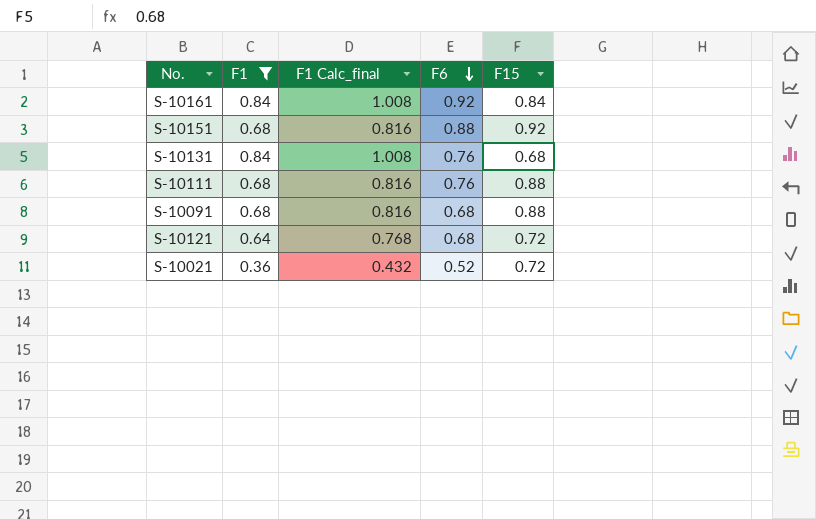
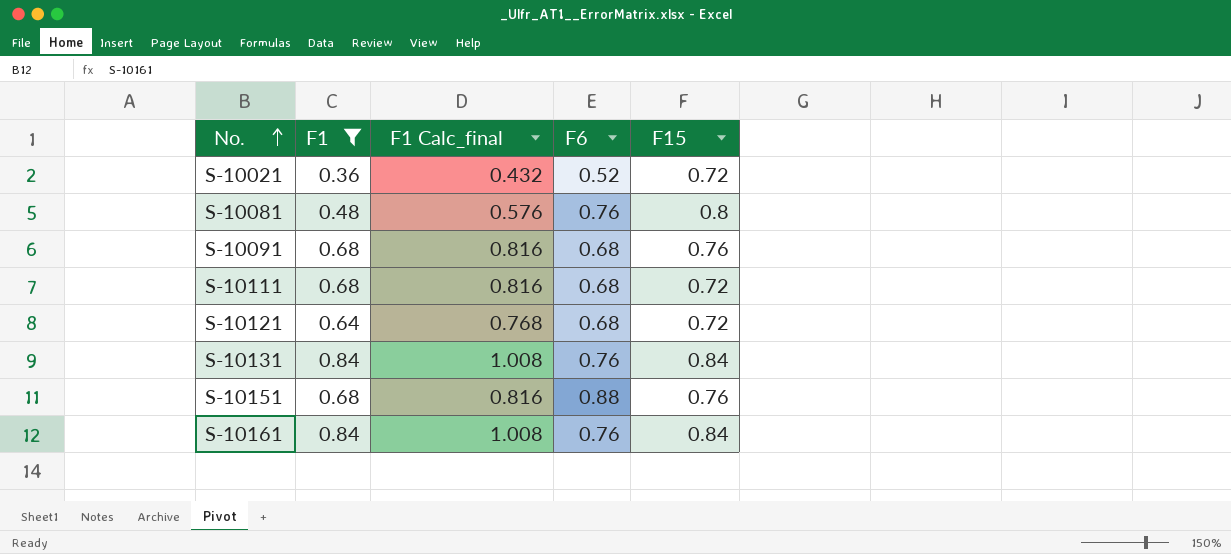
row order: F6 descending -> No. ascending
row S-10081: none -> 0.48 | 0.576 | 0.76 | 0.8
S-10091 | F15: 0.88 -> 0.76
S-10111 | F6: 0.76 -> 0.68
S-10111 | F15: 0.88 -> 0.72
S-10131 | F15: 0.68 -> 0.84
S-10151 | F15: 0.92 -> 0.76
S-10161 | F6: 0.92 -> 0.76

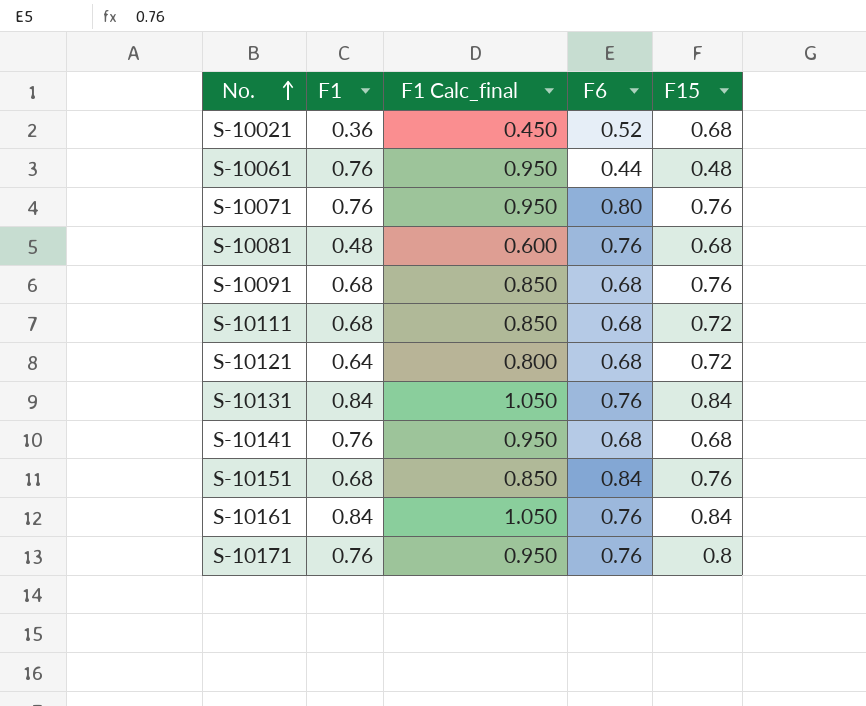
filter: F1 != 0.76 -> none
column F1 Calc_final | formula: [F1] * 1.2 -> [F1] * 1.25
S-10021 | F15: 0.72 -> 0.68
S-10081 | F15: 0.8 -> 0.68
S-10151 | F6: 0.88 -> 0.84

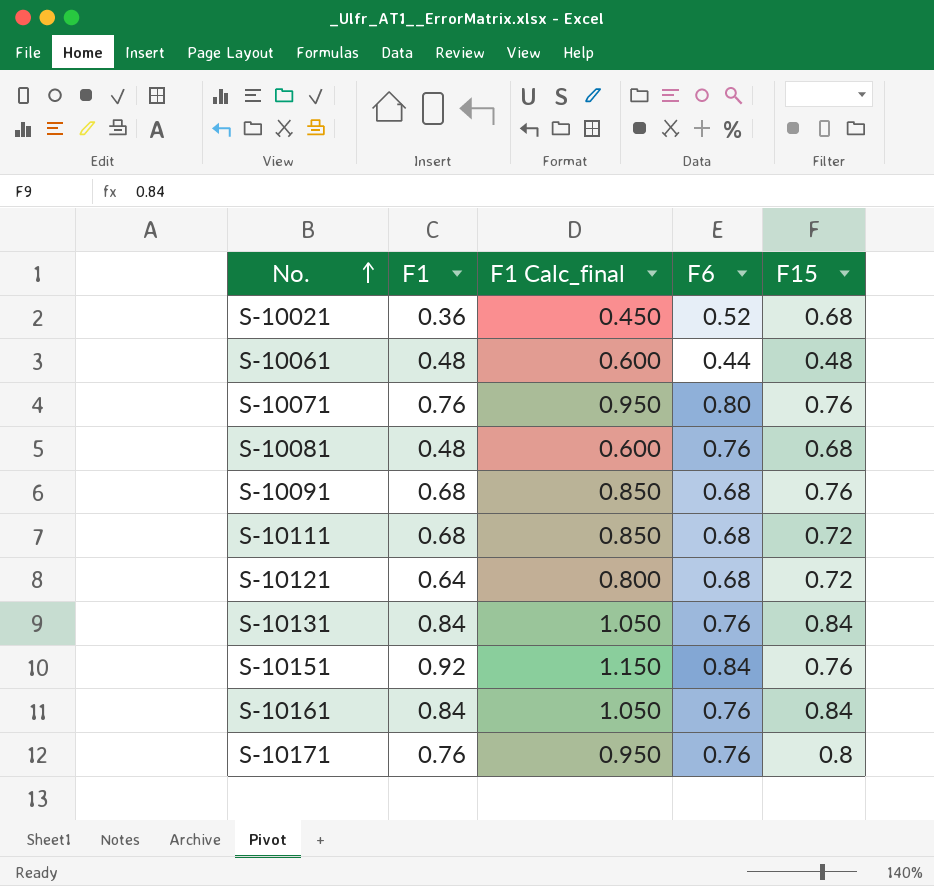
row S-10141: 0.76 | 0.950 | 0.68 | 0.68 -> none
S-10061 | F1: 0.76 -> 0.48
S-10061 | F1 Calc_final: 0.950 -> 0.600
S-10151 | F1: 0.68 -> 0.92
S-10151 | F1 Calc_final: 0.850 -> 1.150

